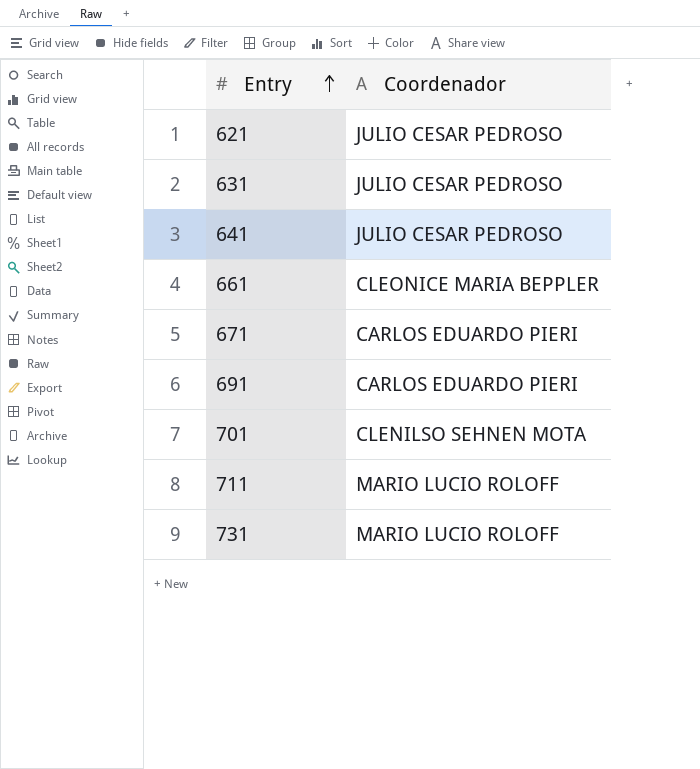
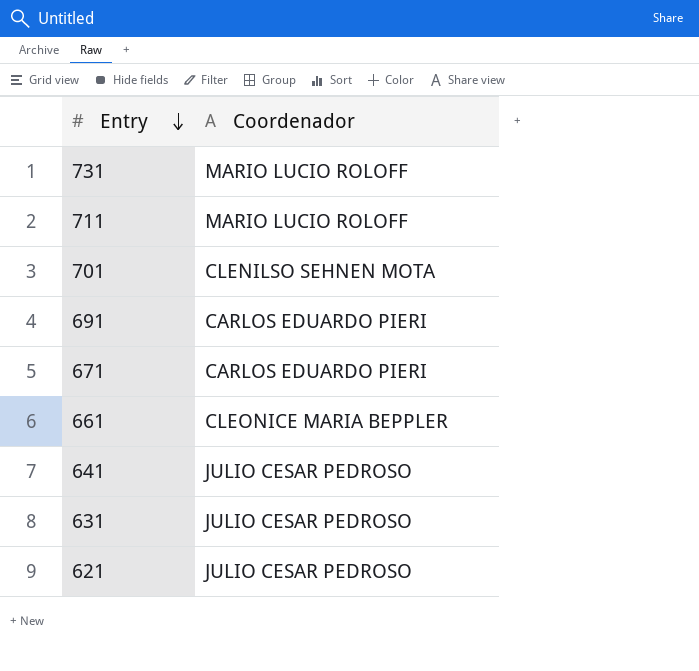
row order: Entry ascending -> Entry descending

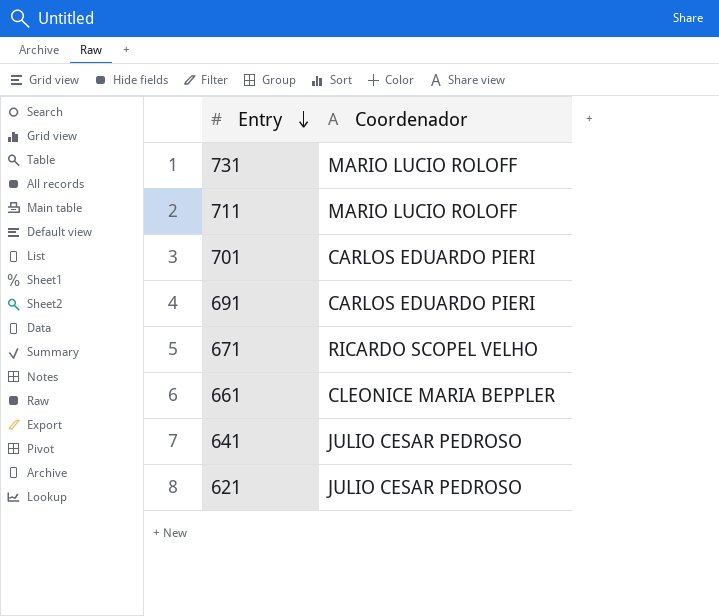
row 631: JULIO CESAR PEDROSO -> none
701 | Coordenador: CLENILSO SEHNEN MOTA -> CARLOS EDUARDO PIERI
671 | Coordenador: CARLOS EDUARDO PIERI -> RICARDO SCOPEL VELHO

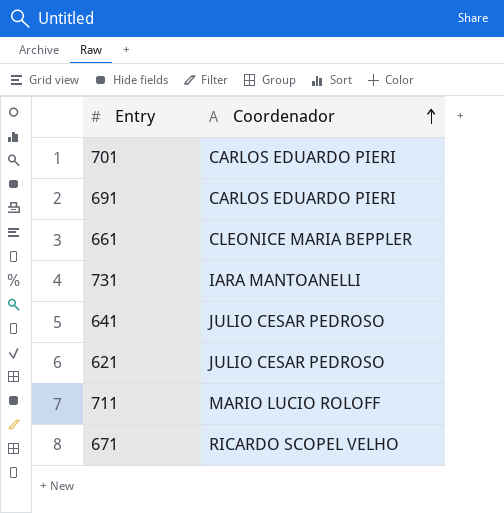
row order: Entry descending -> Coordenador ascending
731 | Coordenador: MARIO LUCIO ROLOFF -> IARA MANTOANELLI

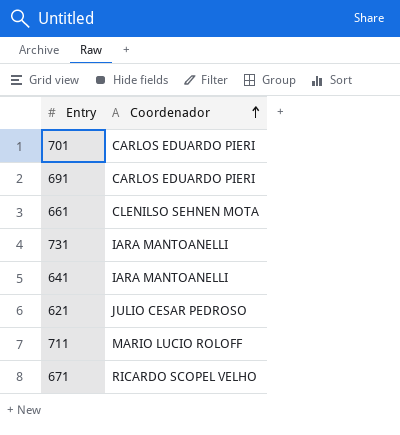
661 | Coordenador: CLEONICE MARIA BEPPLER -> CLENILSO SEHNEN MOTA
641 | Coordenador: JULIO CESAR PEDROSO -> IARA MANTOANELLI

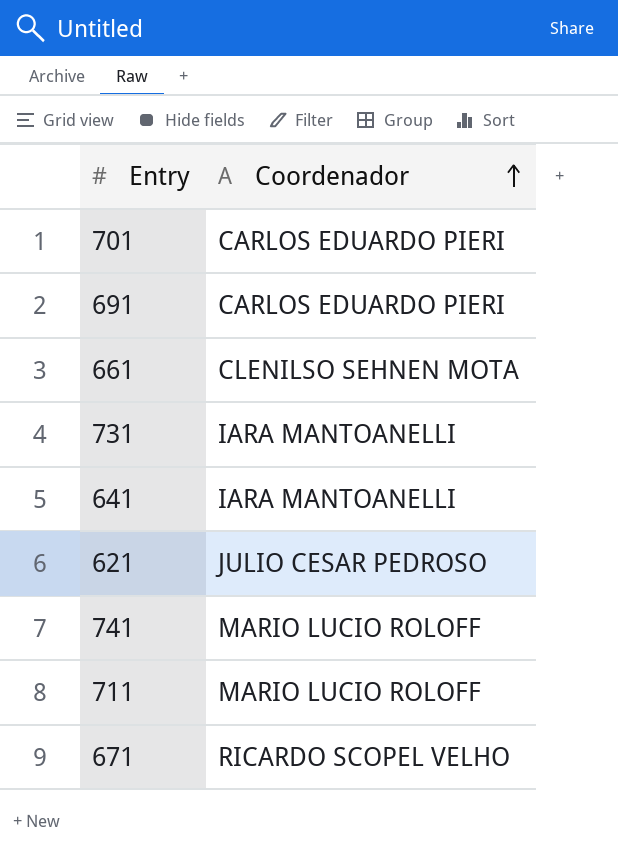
row 741: none -> MARIO LUCIO ROLOFF

